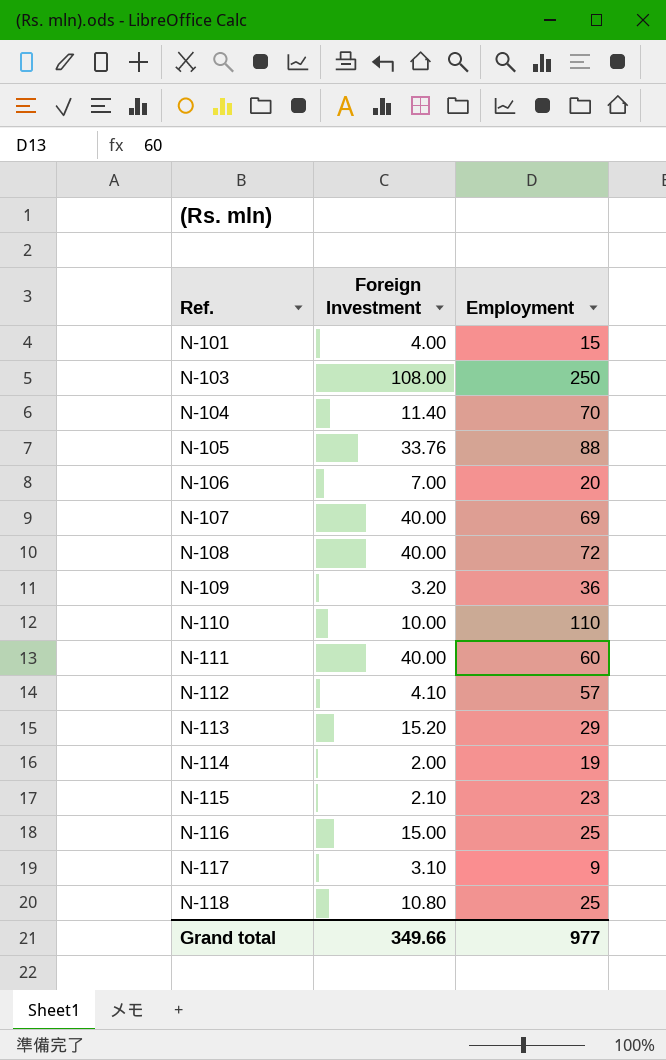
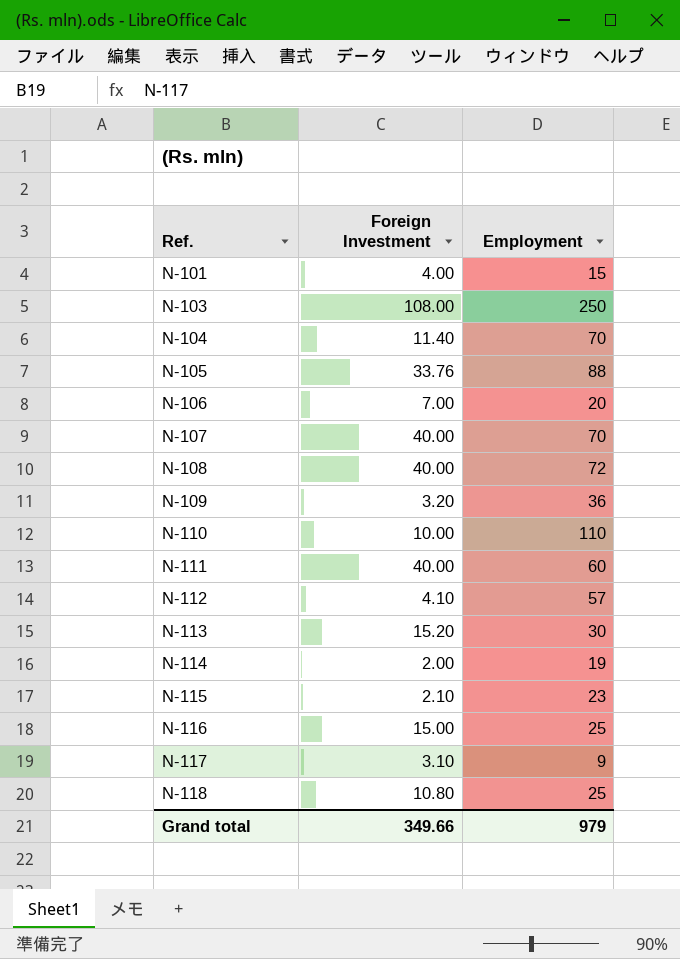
N-107 | Employment: 69 -> 70
N-113 | Employment: 29 -> 30
Grand total | Employment: 977 -> 979

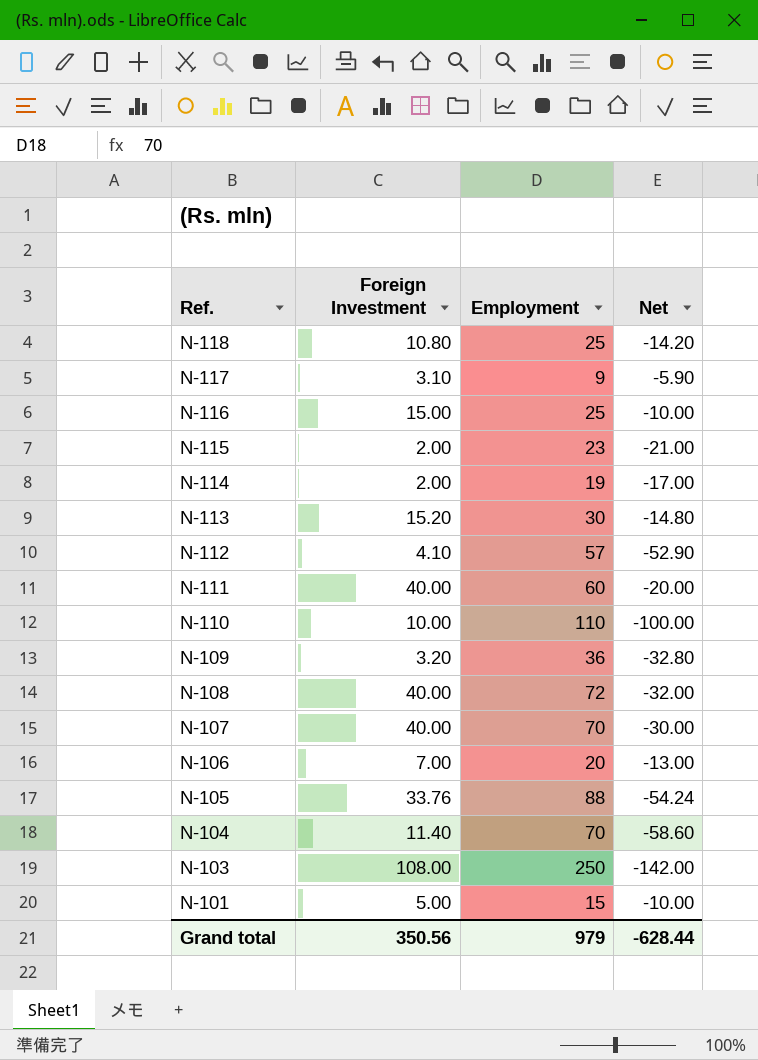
row order: Ref. ascending -> Ref. descending
column Net | formula: none -> [Foreign Investment] - [Employment]
N-115 | Foreign Investment: 2.10 -> 2.00
N-101 | Foreign Investment: 4.00 -> 5.00
Grand total | Foreign Investment: 349.66 -> 350.56

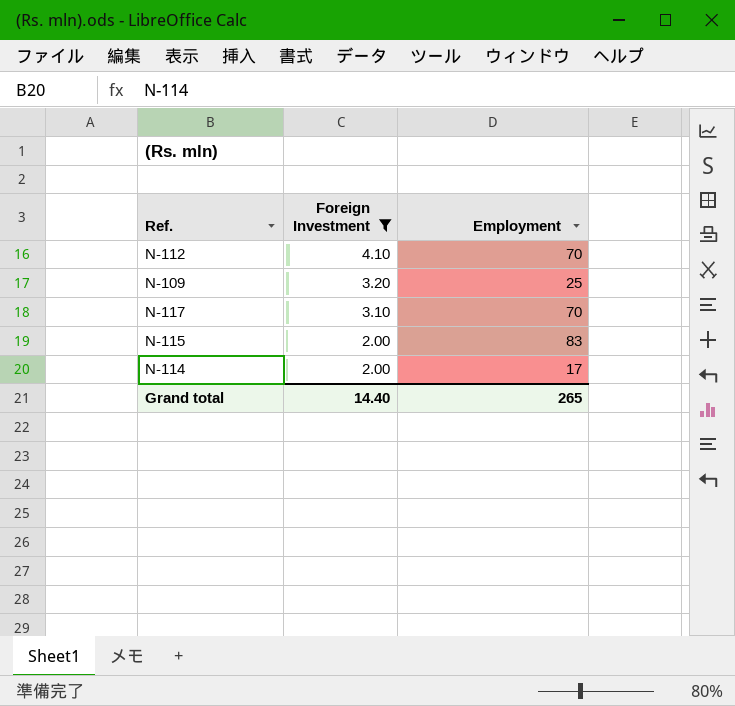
filter: none -> Foreign Investment <= 4.10
row order: Ref. descending -> Foreign Investment descending
column Net | formula: [Foreign Investment] - [Employment] -> none
N-112 | Employment: 57 -> 70
N-109 | Employment: 36 -> 25
N-117 | Employment: 9 -> 70
N-115 | Employment: 23 -> 83
N-114 | Employment: 19 -> 17
Grand total | Foreign Investment: 350.56 -> 14.40
Grand total | Employment: 979 -> 265

